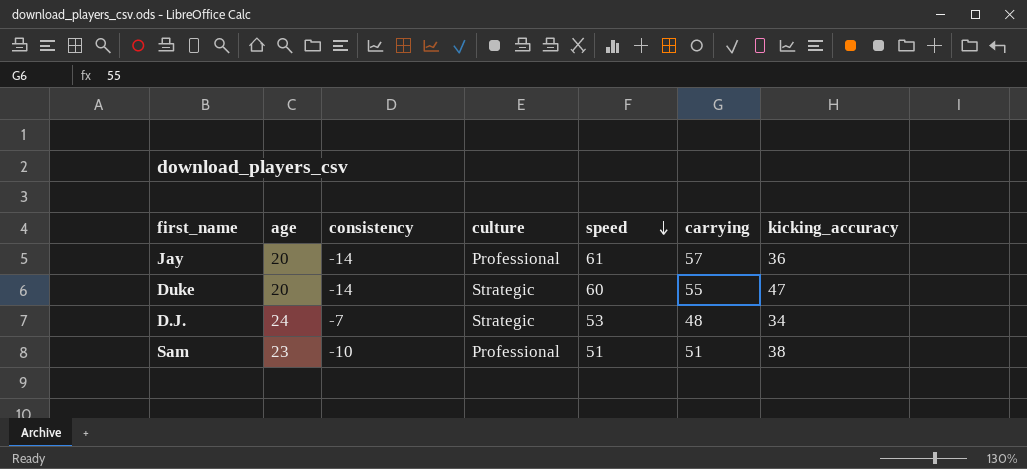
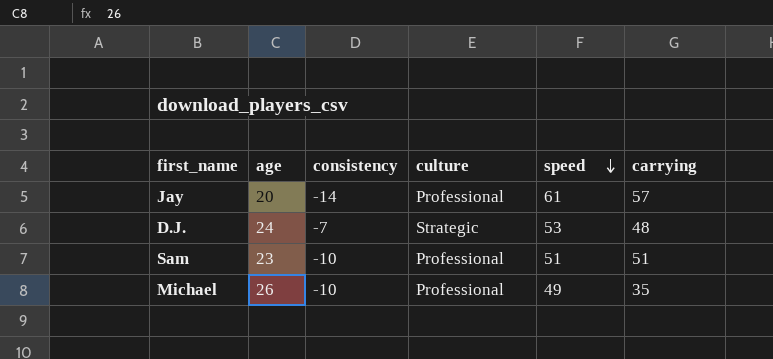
column kicking_accuracy | position: 7 -> none
row Duke: 20 | -14 | Strategic | 60 | 55 | 47 -> none
row Michael: none -> 26 | -10 | Professional | 49 | 35

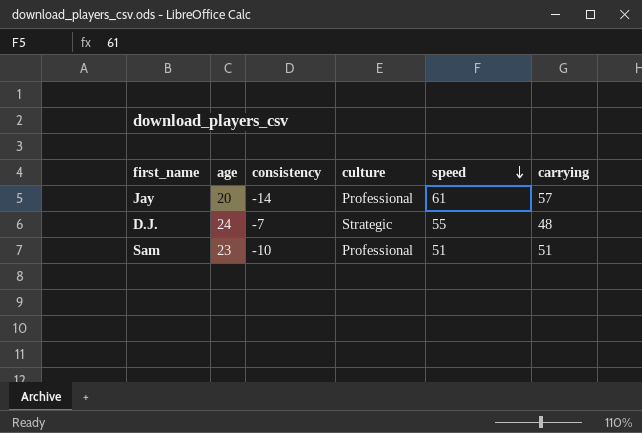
row Michael: 26 | -10 | Professional | 49 | 35 -> none
D.J. | speed: 53 -> 55

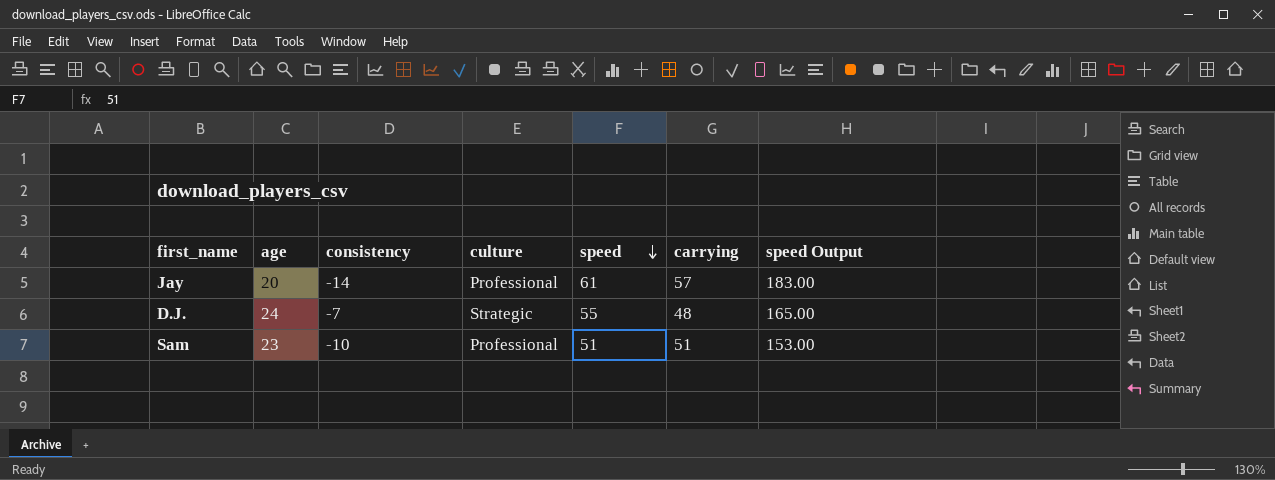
column speed Output | formula: none -> [speed] * 3

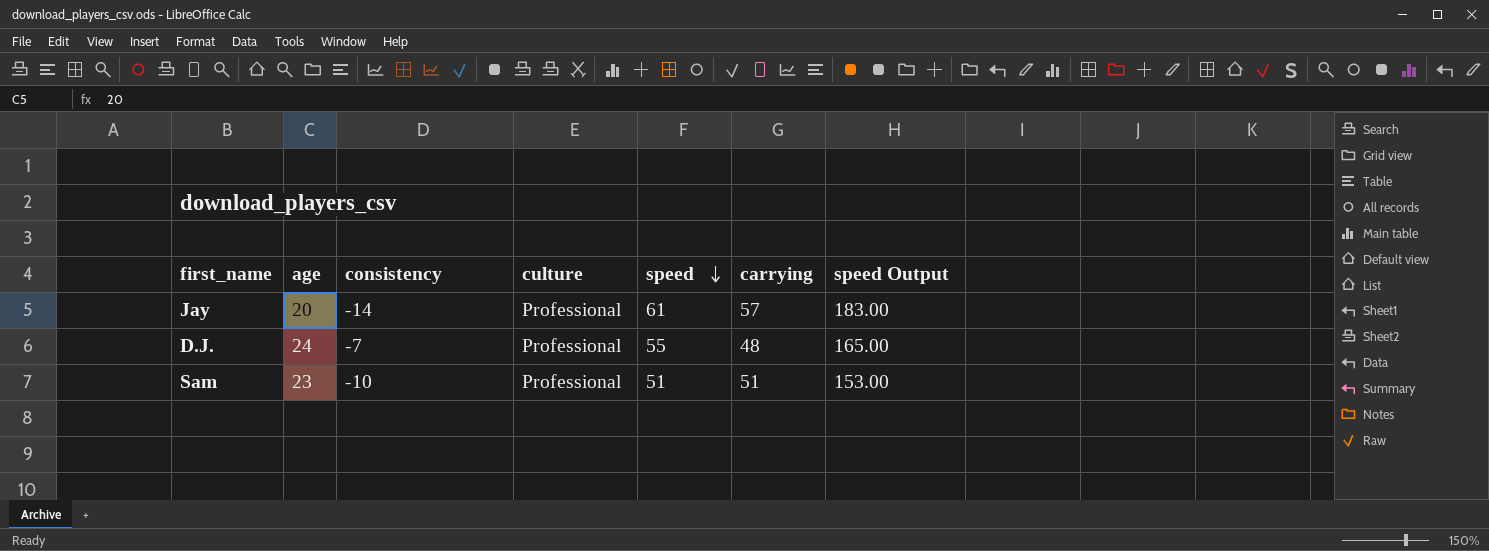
D.J. | culture: Strategic -> Professional

